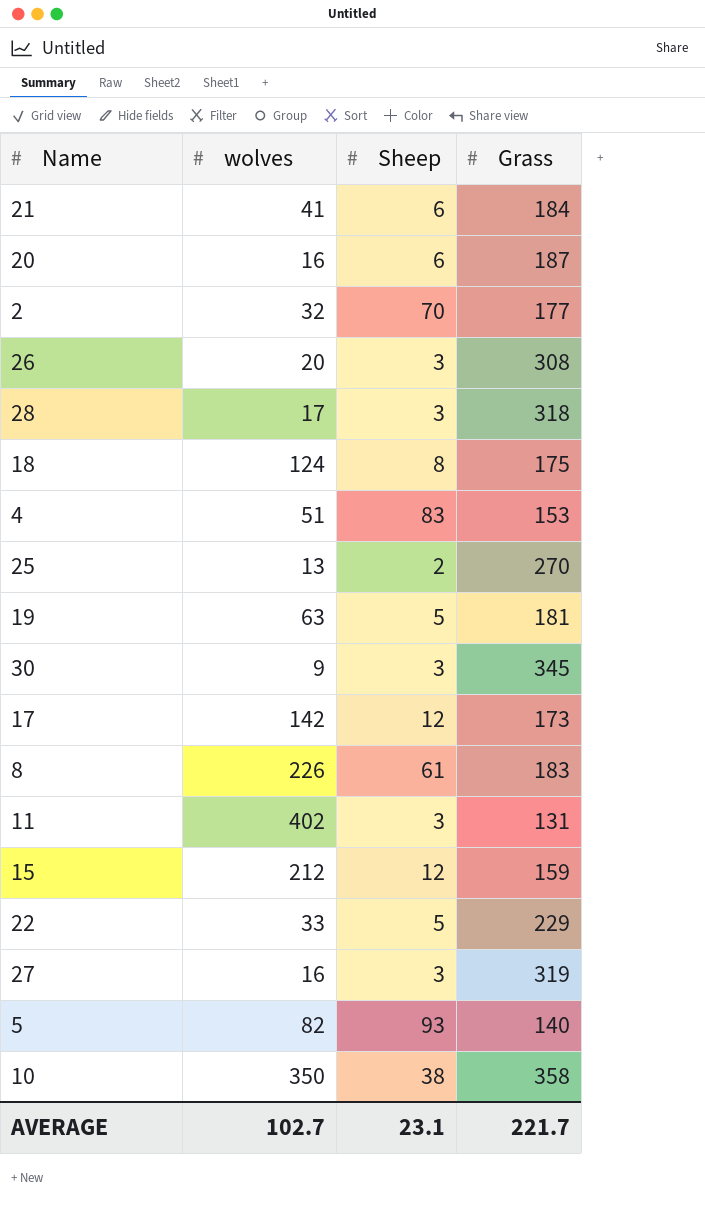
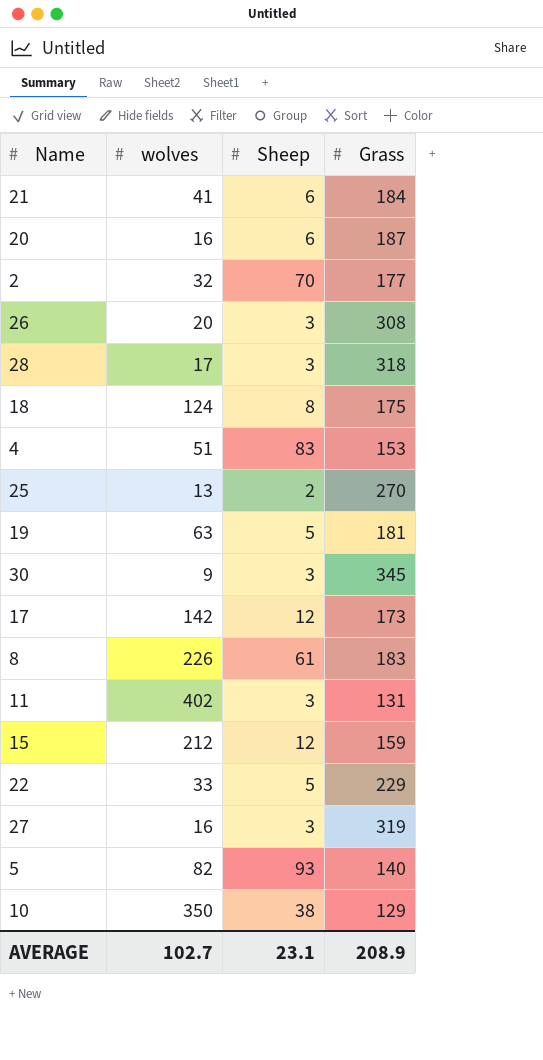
10 | Grass: 358 -> 129
AVERAGE | Grass: 221.7 -> 208.9

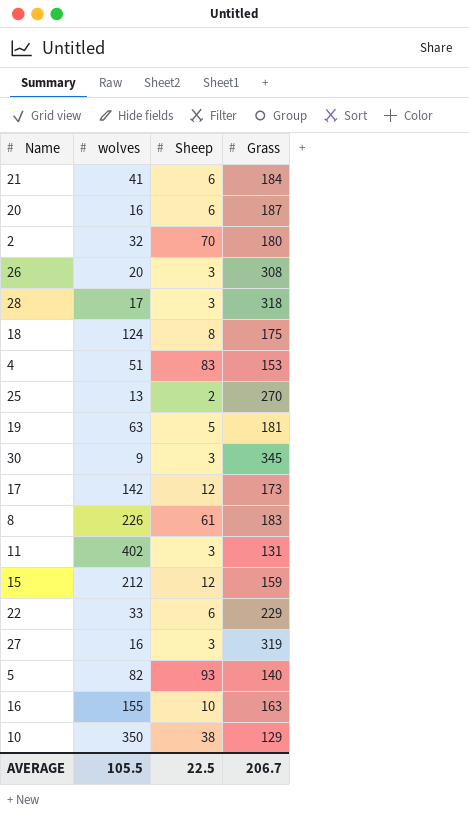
2 | Grass: 177 -> 180
22 | Sheep: 5 -> 6
row 16: none -> 155 | 10 | 163
AVERAGE | wolves: 102.7 -> 105.5
AVERAGE | Sheep: 23.1 -> 22.5
AVERAGE | Grass: 208.9 -> 206.7

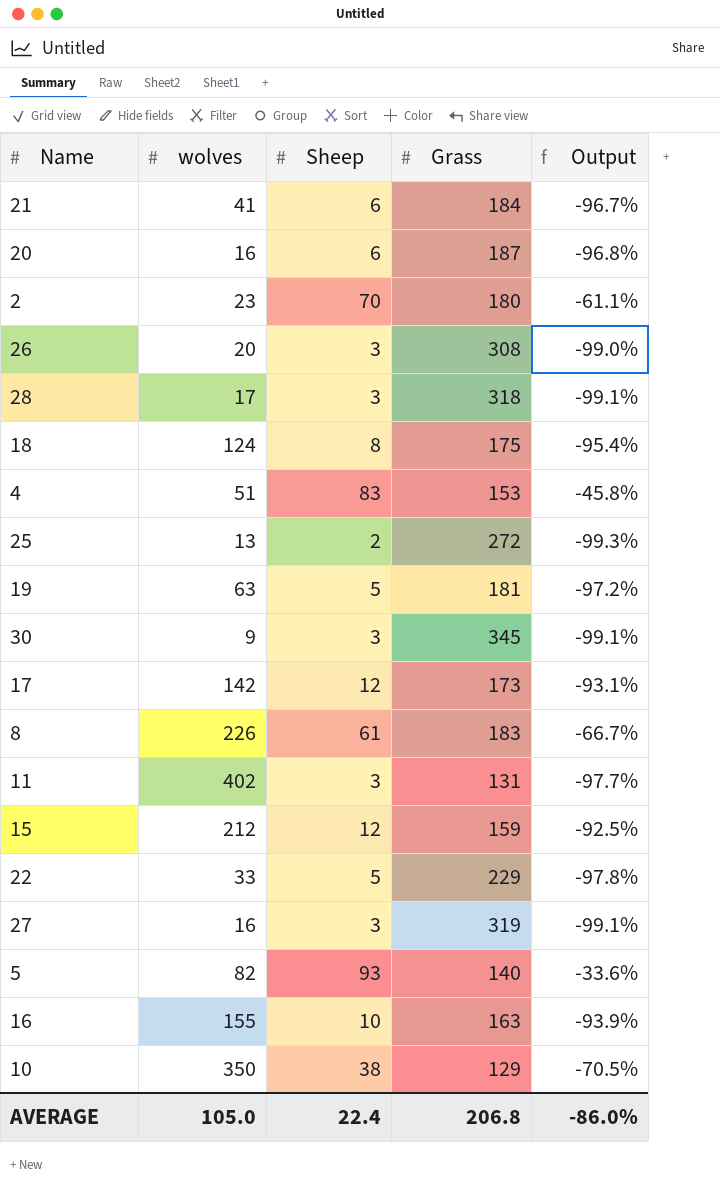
column Output | formula: none -> ([Sheep] - [Grass]) / [Grass]
2 | wolves: 32 -> 23
25 | Grass: 270 -> 272
22 | Sheep: 6 -> 5
AVERAGE | wolves: 105.5 -> 105.0
AVERAGE | Sheep: 22.5 -> 22.4
AVERAGE | Grass: 206.7 -> 206.8

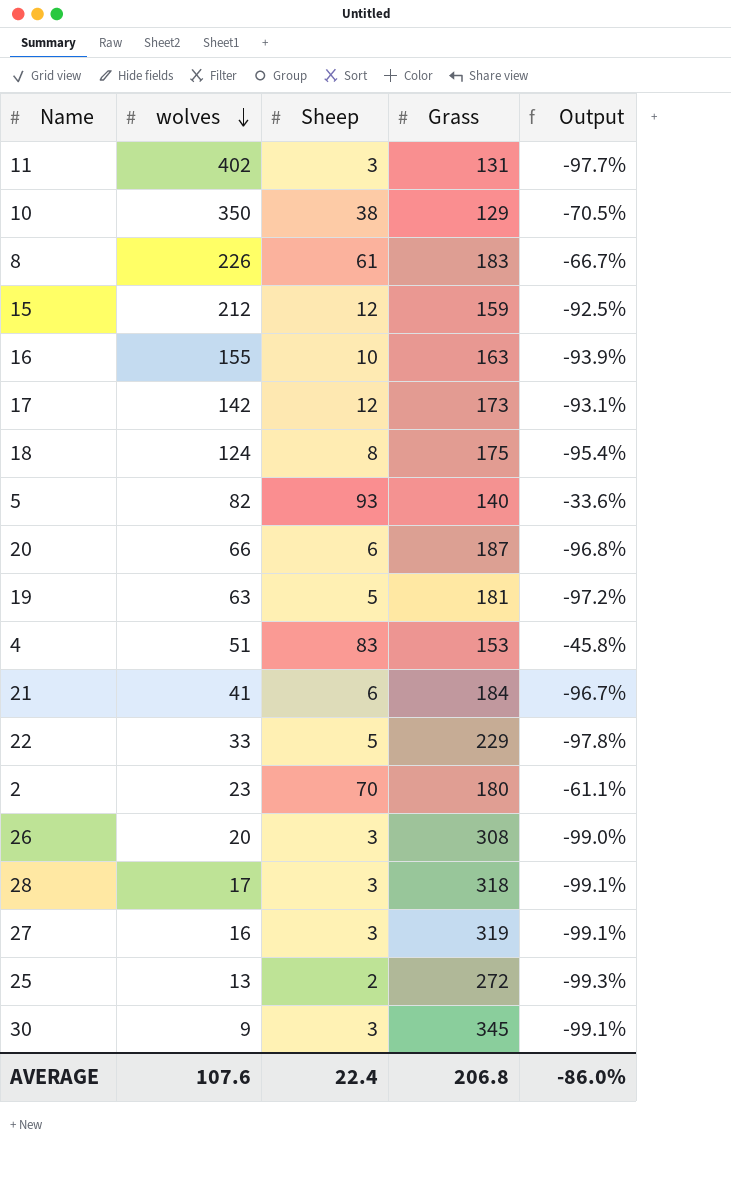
row order: none -> wolves descending
20 | wolves: 16 -> 66
AVERAGE | wolves: 105.0 -> 107.6

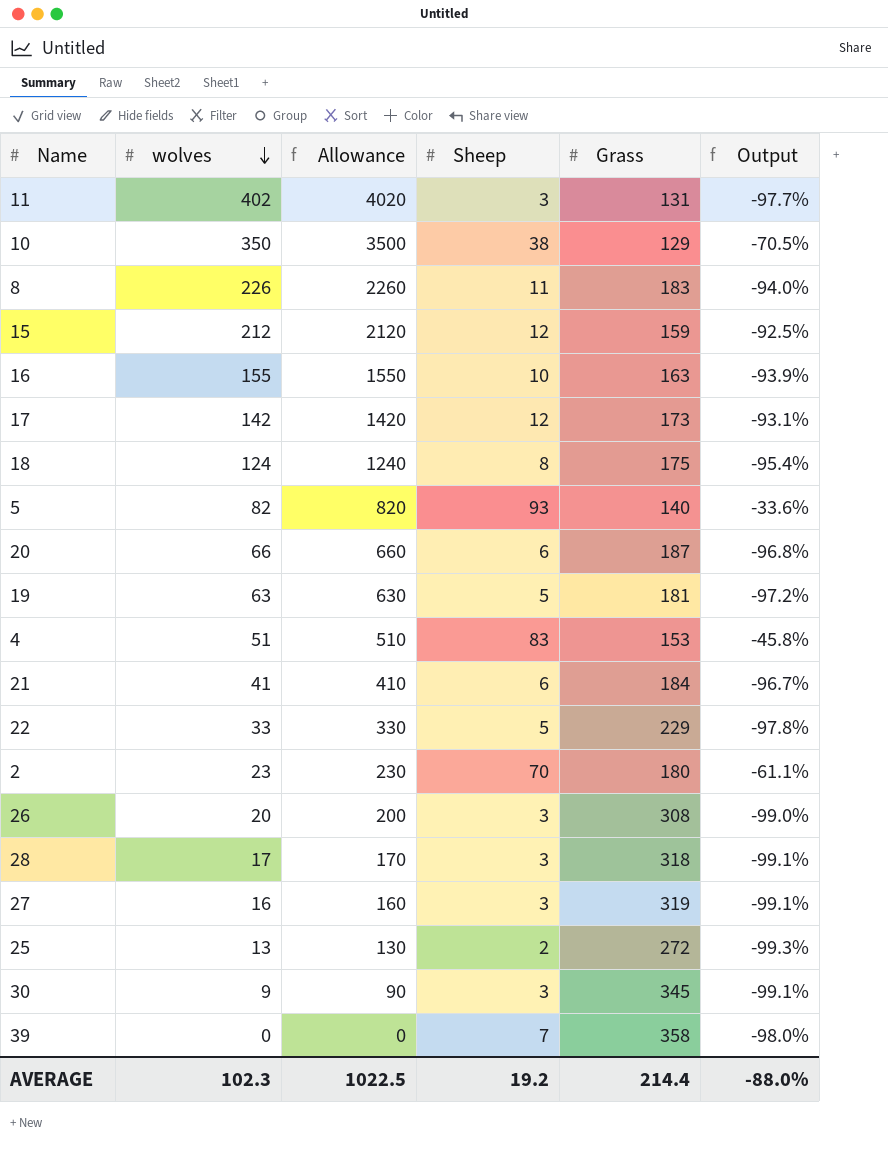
column Allowance | formula: none -> [wolves] * 10
8 | Sheep: 61 -> 11
8 | Output: -66.7% -> -94.0%
row 39: none -> 0 | 0 | 7 | 358 | -98.0%
AVERAGE | wolves: 107.6 -> 102.3
AVERAGE | Sheep: 22.4 -> 19.2
AVERAGE | Grass: 206.8 -> 214.4
AVERAGE | Output: -86.0% -> -88.0%

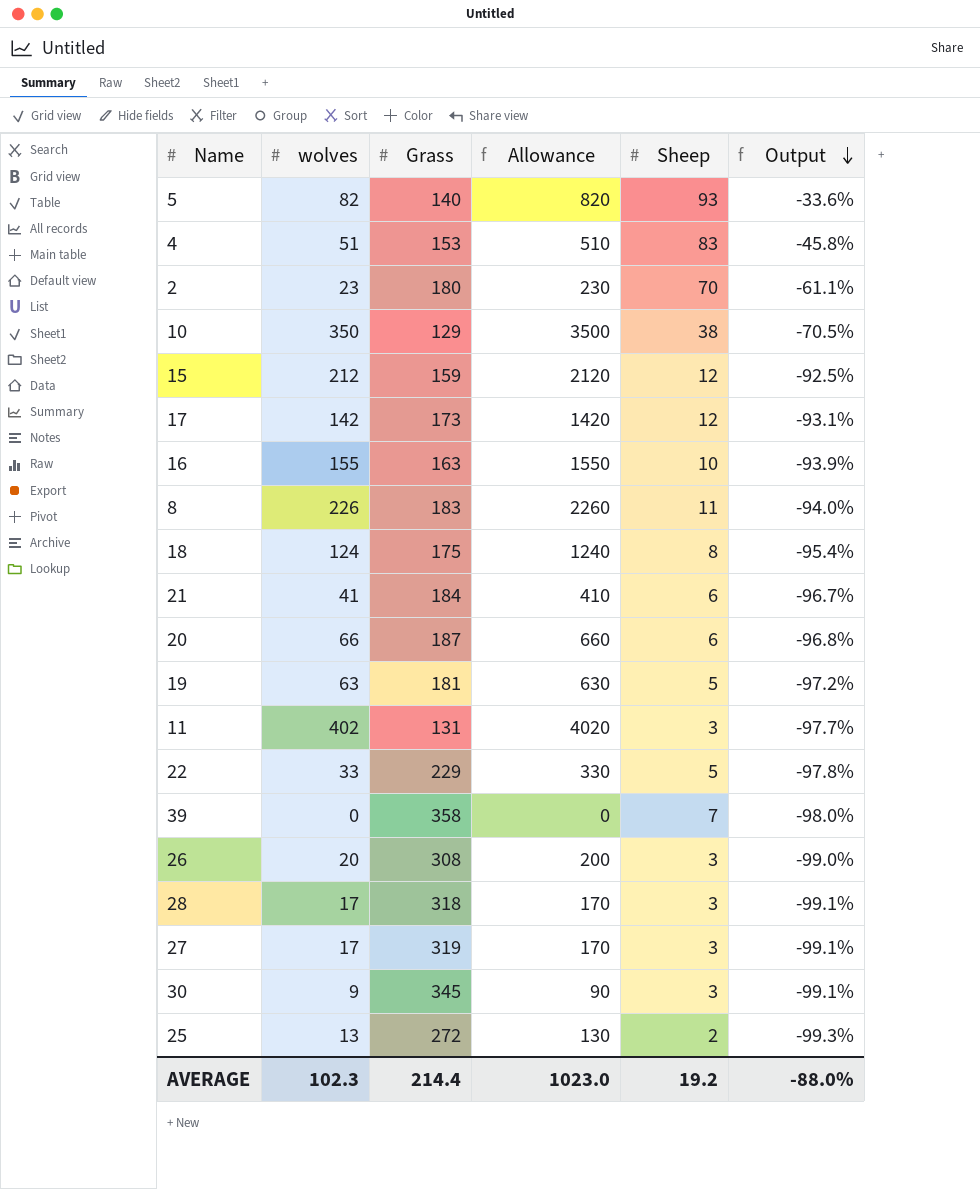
row order: wolves descending -> Output descending
column Grass | position: 5 -> 3
27 | wolves: 16 -> 17
27 | Allowance: 160 -> 170
AVERAGE | Allowance: 1022.5 -> 1023.0

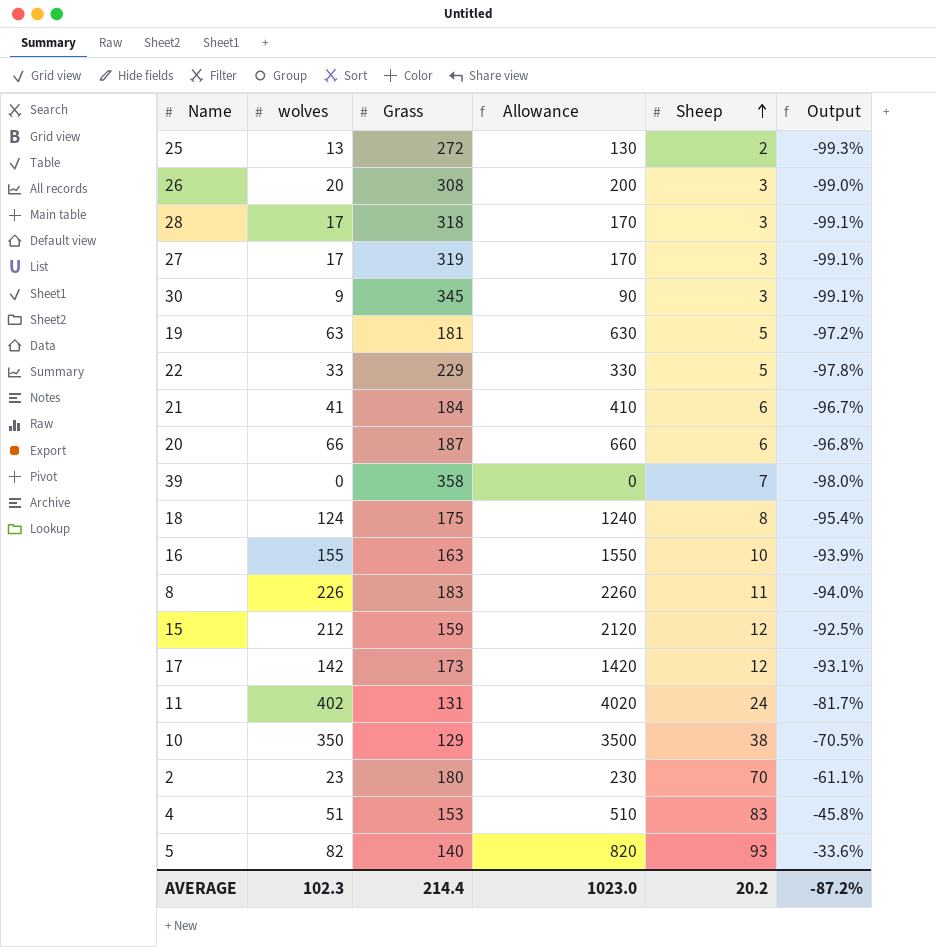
row order: Output descending -> Sheep ascending
11 | Sheep: 3 -> 24
11 | Output: -97.7% -> -81.7%
AVERAGE | Sheep: 19.2 -> 20.2
AVERAGE | Output: -88.0% -> -87.2%

